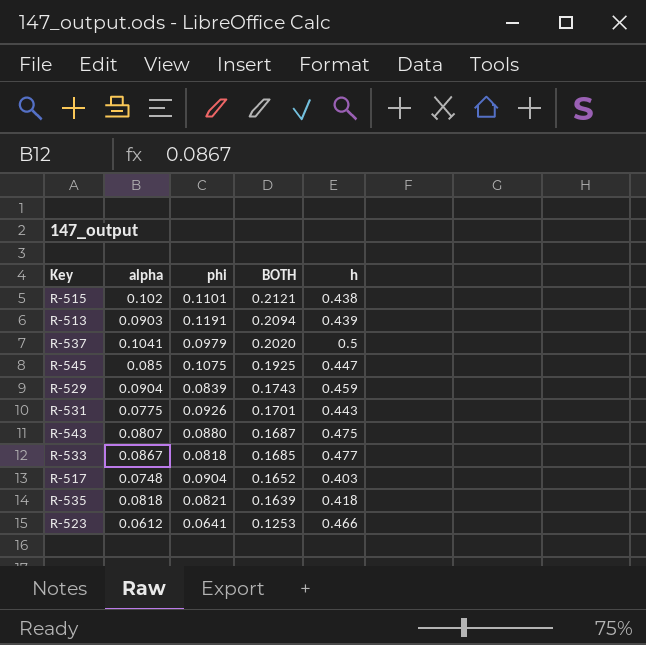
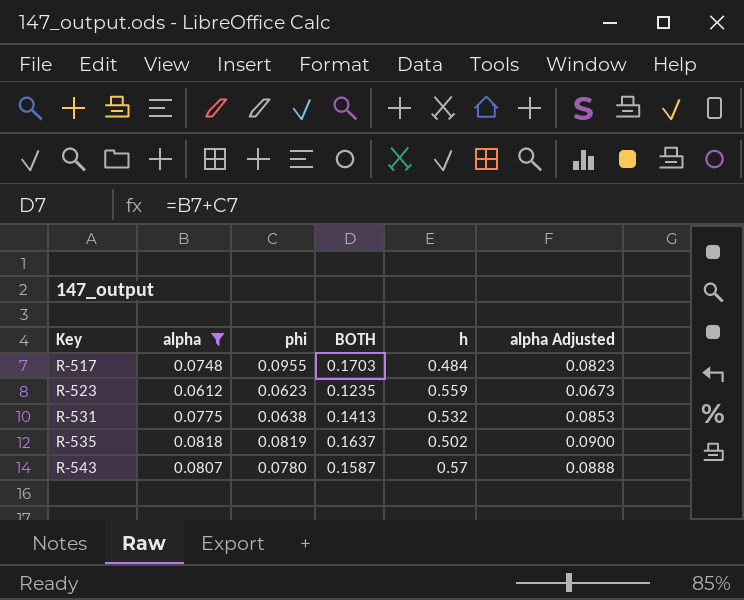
filter: none -> alpha <= 0.0818
row order: BOTH descending -> Key ascending
column alpha Adjusted | formula: none -> [alpha] * 1.1
R-517 | phi: 0.0904 -> 0.0955
R-517 | BOTH: 0.1652 -> 0.1703
R-517 | h: 0.403 -> 0.484
R-523 | phi: 0.0641 -> 0.0623
R-523 | BOTH: 0.1253 -> 0.1235
R-523 | h: 0.466 -> 0.559
R-531 | phi: 0.0926 -> 0.0638
R-531 | BOTH: 0.1701 -> 0.1413
R-531 | h: 0.443 -> 0.532
R-535 | phi: 0.0821 -> 0.0819
R-535 | BOTH: 0.1639 -> 0.1637
R-535 | h: 0.418 -> 0.502
R-543 | phi: 0.0880 -> 0.0780
R-543 | BOTH: 0.1687 -> 0.1587
R-543 | h: 0.475 -> 0.57

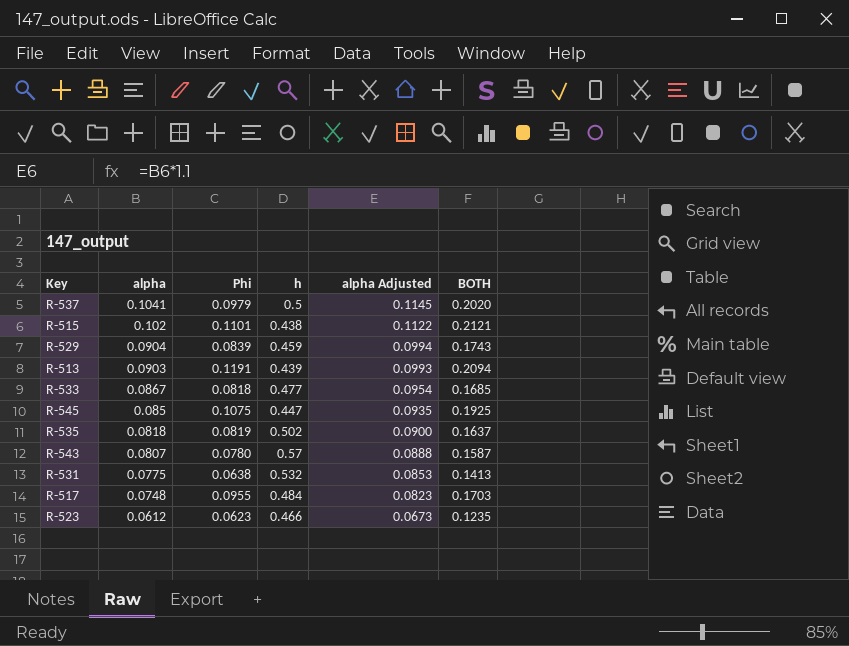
filter: alpha <= 0.0818 -> none
row order: Key ascending -> alpha descending
column name: phi -> Phi
column BOTH | position: 4 -> 6
R-523 | h: 0.559 -> 0.466

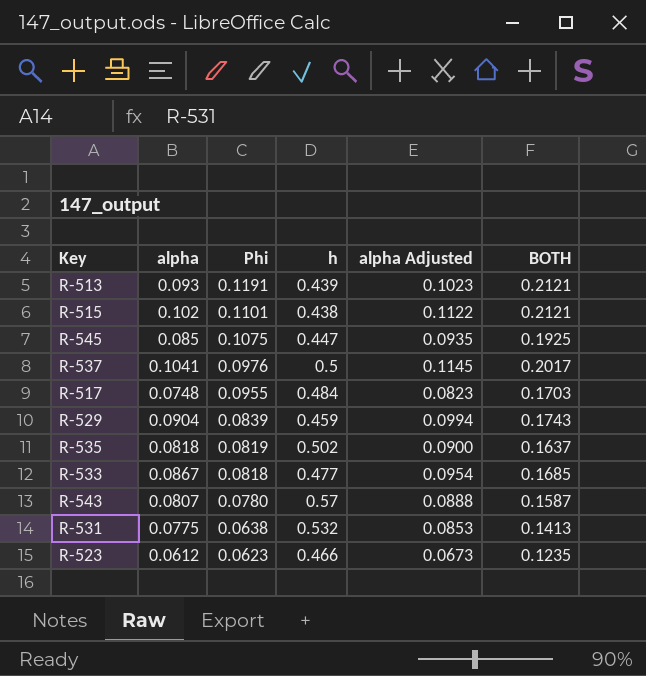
row order: alpha descending -> Phi descending
R-513 | alpha: 0.0903 -> 0.093
R-513 | alpha Adjusted: 0.0993 -> 0.1023
R-513 | BOTH: 0.2094 -> 0.2121
R-537 | Phi: 0.0979 -> 0.0976
R-537 | BOTH: 0.2020 -> 0.2017

